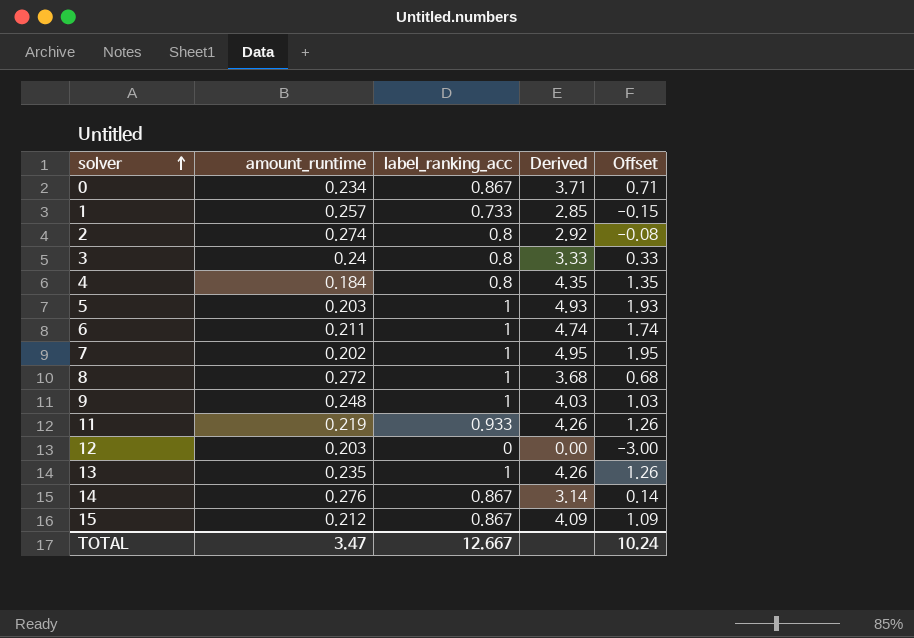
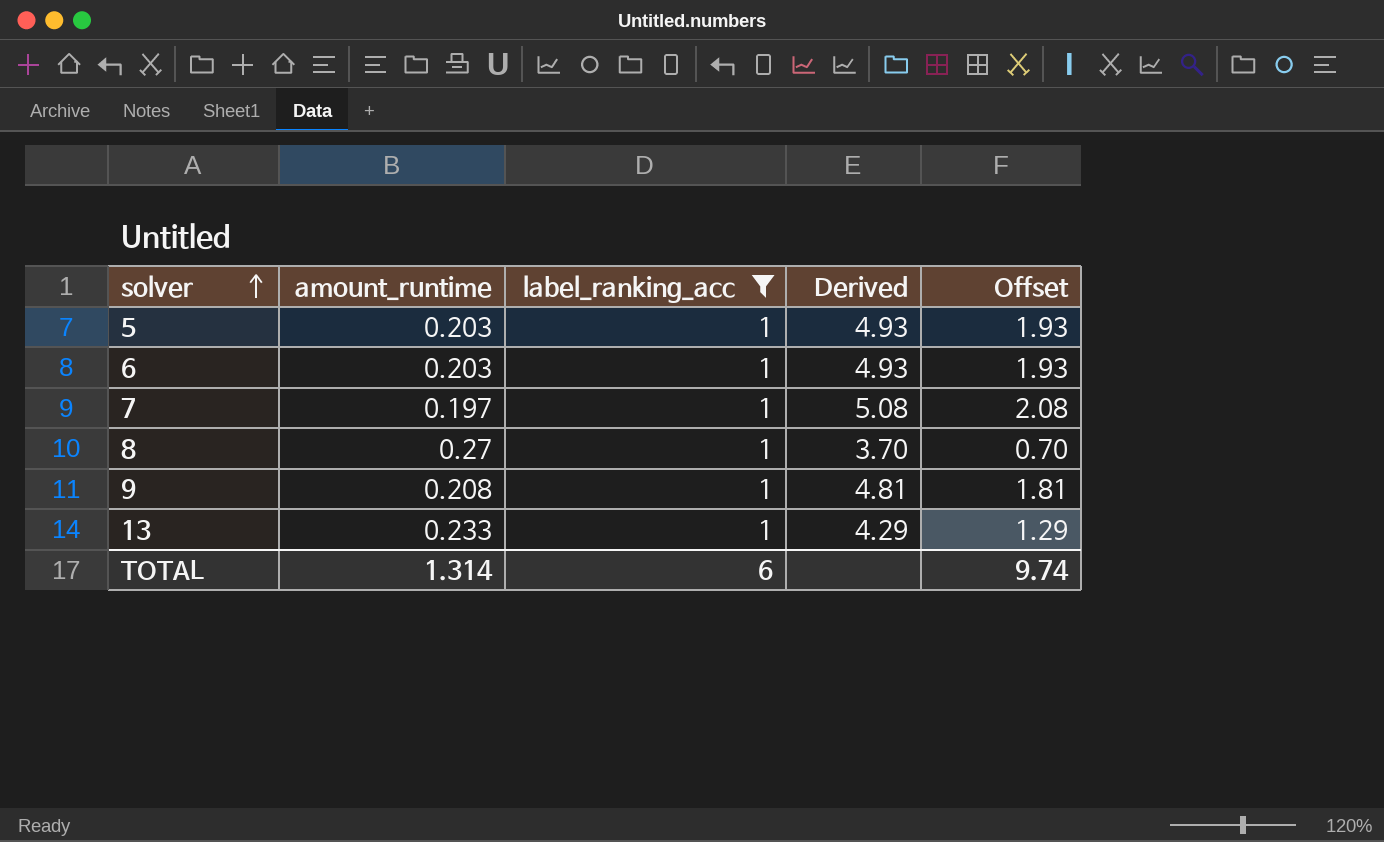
filter: none -> label_ranking_acc = 1
6 | amount_runtime: 0.211 -> 0.203
6 | Derived: 4.74 -> 4.93
6 | Offset: 1.74 -> 1.93
7 | amount_runtime: 0.202 -> 0.197
7 | Derived: 4.95 -> 5.08
7 | Offset: 1.95 -> 2.08
8 | amount_runtime: 0.272 -> 0.27
8 | Derived: 3.68 -> 3.70
8 | Offset: 0.68 -> 0.70
9 | amount_runtime: 0.248 -> 0.208
9 | Derived: 4.03 -> 4.81
9 | Offset: 1.03 -> 1.81
13 | amount_runtime: 0.235 -> 0.233
13 | Derived: 4.26 -> 4.29
13 | Offset: 1.26 -> 1.29
TOTAL | amount_runtime: 3.47 -> 1.314
TOTAL | label_ranking_acc: 12.667 -> 6
TOTAL | Offset: 10.24 -> 9.74

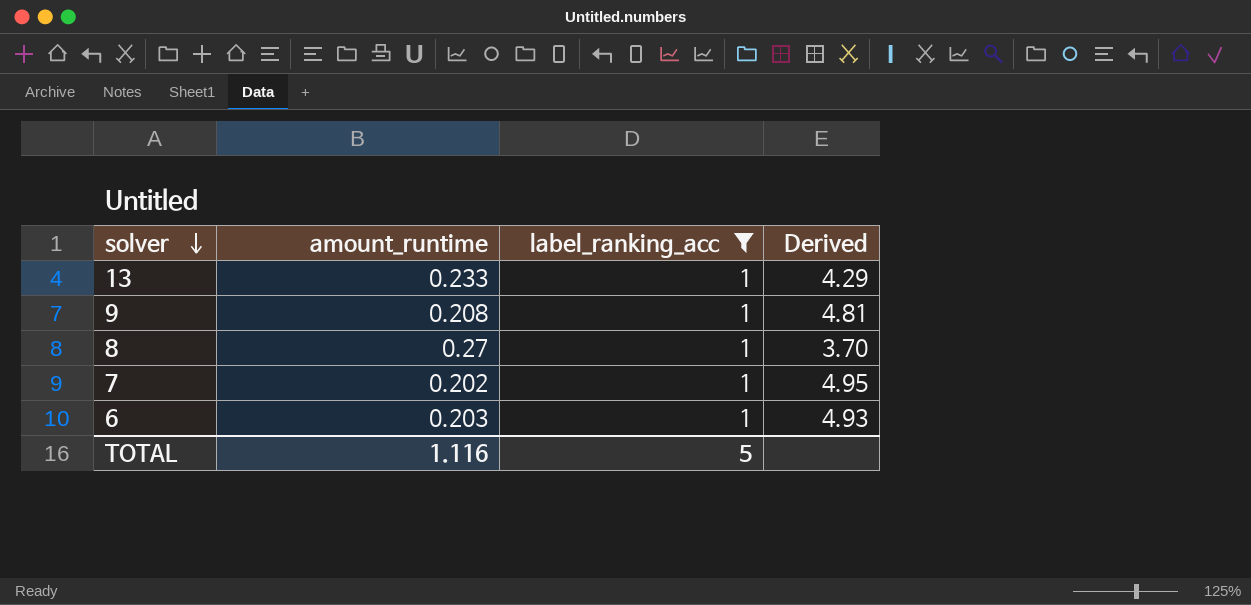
row order: solver ascending -> solver descending
column Offset | formula: [Derived] - 3 -> none
row 5: 0.203 | 1 | 4.93 | 1.93 -> none
7 | amount_runtime: 0.197 -> 0.202
7 | Derived: 5.08 -> 4.95
TOTAL | amount_runtime: 1.314 -> 1.116
TOTAL | label_ranking_acc: 6 -> 5

